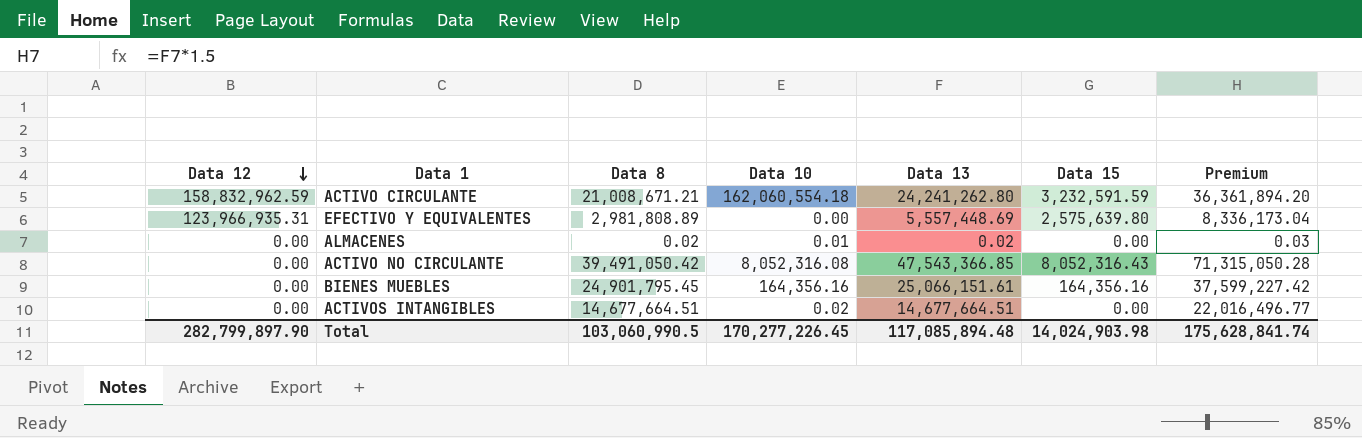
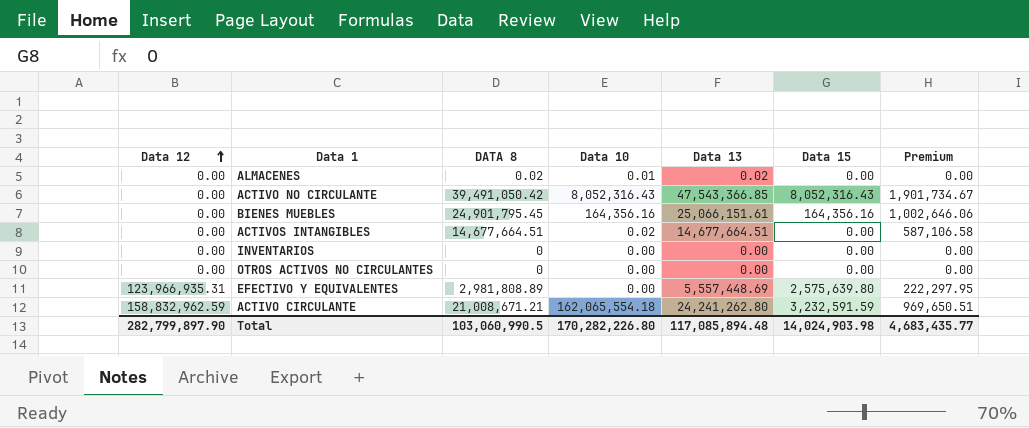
row order: Data 12 descending -> Data 12 ascending
column name: Data 8 -> DATA 8
column Premium | formula: [Data 13] * 1.5 -> [Data 13] * 0.04
ACTIVO NO CIRCULANTE | Data 10: 8,052,316.08 -> 8,052,316.43
row INVENTARIOS: none -> 0.00 | 0 | 0.00 | 0.00 | 0.00 | 0.00
row OTROS ACTIVOS NO CIRCULANTES: none -> 0.00 | 0 | 0.00 | 0.00 | 0.00 | 0.00
ACTIVO CIRCULANTE | Data 10: 162,060,554.18 -> 162,065,554.18
Total | Data 10: 170,277,226.45 -> 170,282,226.80
Total | Premium: 175,628,841.74 -> 4,683,435.77

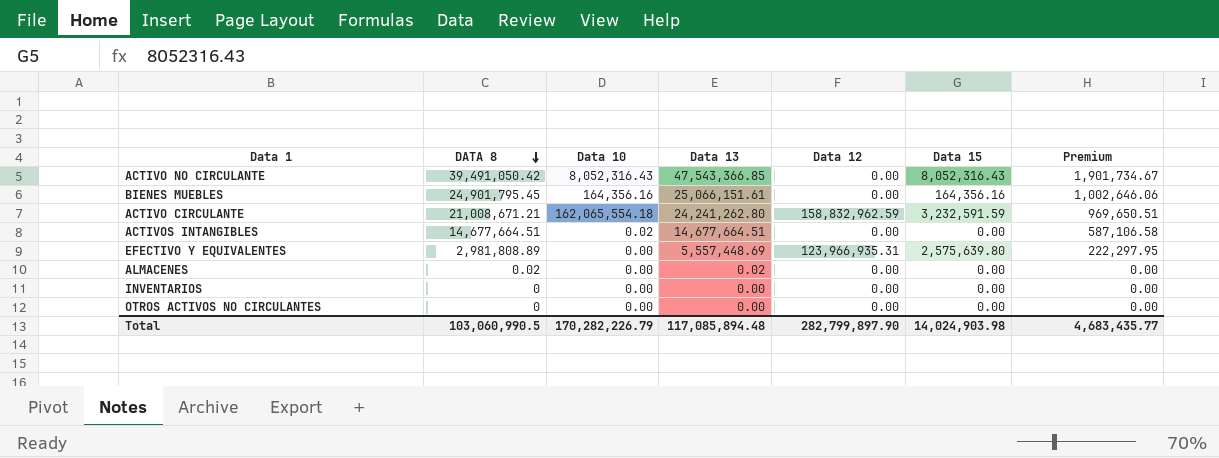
row order: Data 12 ascending -> DATA 8 descending
column Data 12 | position: 1 -> 5
ALMACENES | Data 10: 0.01 -> 0.00
Total | Data 10: 170,282,226.80 -> 170,282,226.79

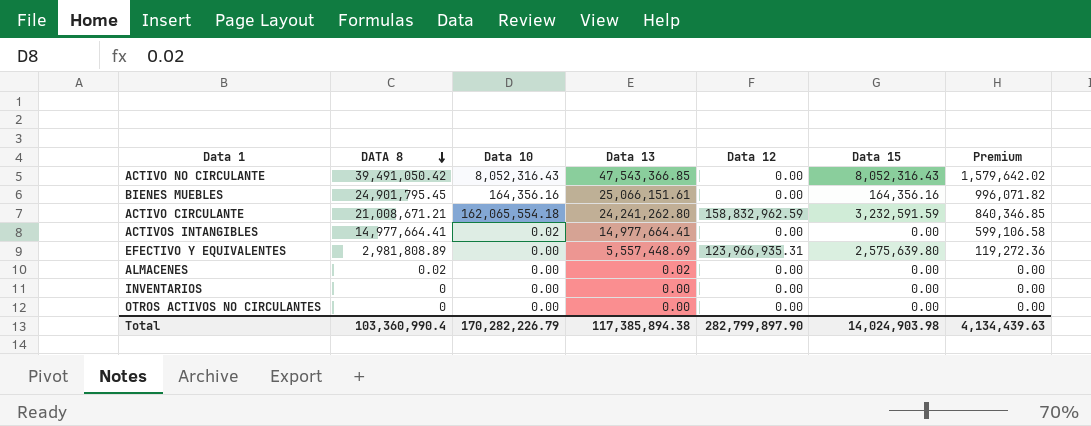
column Premium | formula: [Data 13] * 0.04 -> [DATA 8] * 0.04
ACTIVOS INTANGIBLES | DATA 8: 14,677,664.51 -> 14,977,664.41
ACTIVOS INTANGIBLES | Data 13: 14,677,664.51 -> 14,977,664.41
Total | DATA 8: 103,060,990.5 -> 103,360,990.4
Total | Data 13: 117,085,894.48 -> 117,385,894.38
Total | Premium: 4,683,435.77 -> 4,134,439.63

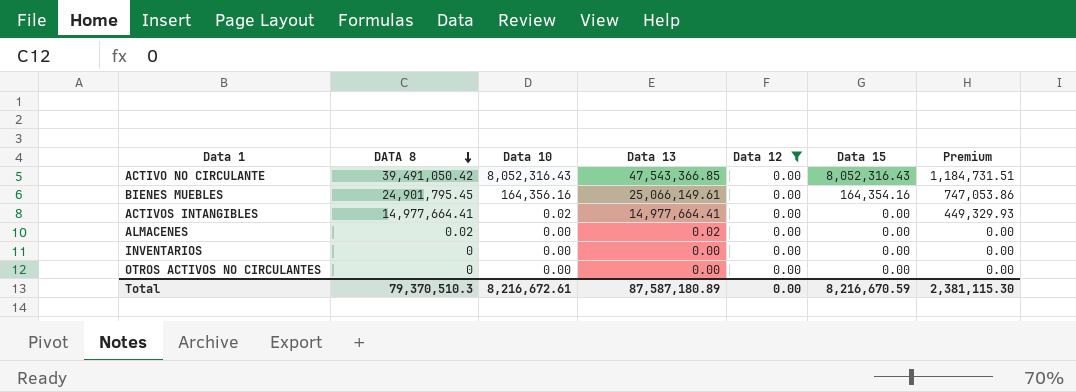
filter: none -> Data 12 = 0.00
column Premium | formula: [DATA 8] * 0.04 -> [DATA 8] * 0.03
BIENES MUEBLES | Data 13: 25,066,151.61 -> 25,066,149.61
BIENES MUEBLES | Data 15: 164,356.16 -> 164,354.16
Total | DATA 8: 103,360,990.4 -> 79,370,510.3
Total | Data 10: 170,282,226.79 -> 8,216,672.61
Total | Data 13: 117,385,894.38 -> 87,587,180.89
Total | Data 12: 282,799,897.90 -> 0.00
Total | Data 15: 14,024,903.98 -> 8,216,670.59
Total | Premium: 4,134,439.63 -> 2,381,115.30

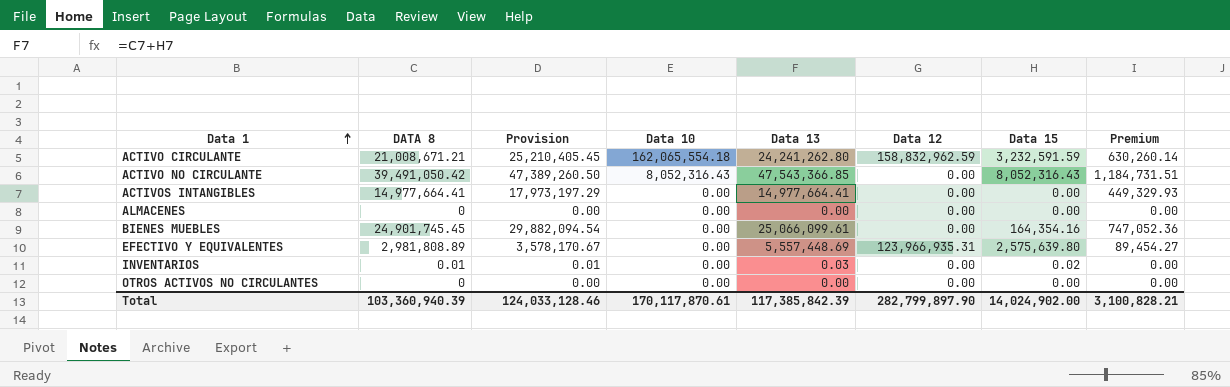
filter: Data 12 = 0.00 -> none
row order: DATA 8 descending -> Data 1 ascending
column Provision | formula: none -> [DATA 8] * 1.2
ACTIVOS INTANGIBLES | Data 10: 0.02 -> 0.00
ALMACENES | DATA 8: 0.02 -> 0
ALMACENES | Data 13: 0.02 -> 0.00
BIENES MUEBLES | DATA 8: 24,901,795.45 -> 24,901,745.45
BIENES MUEBLES | Data 10: 164,356.16 -> 0.00
BIENES MUEBLES | Data 13: 25,066,149.61 -> 25,066,099.61
BIENES MUEBLES | Premium: 747,053.86 -> 747,052.36
INVENTARIOS | DATA 8: 0 -> 0.01
INVENTARIOS | Data 13: 0.00 -> 0.03
INVENTARIOS | Data 15: 0.00 -> 0.02
Total | DATA 8: 79,370,510.3 -> 103,360,940.39
Total | Data 10: 8,216,672.61 -> 170,117,870.61
Total | Data 13: 87,587,180.89 -> 117,385,842.39
Total | Data 12: 0.00 -> 282,799,897.90
Total | Data 15: 8,216,670.59 -> 14,024,902.00
Total | Premium: 2,381,115.30 -> 3,100,828.21

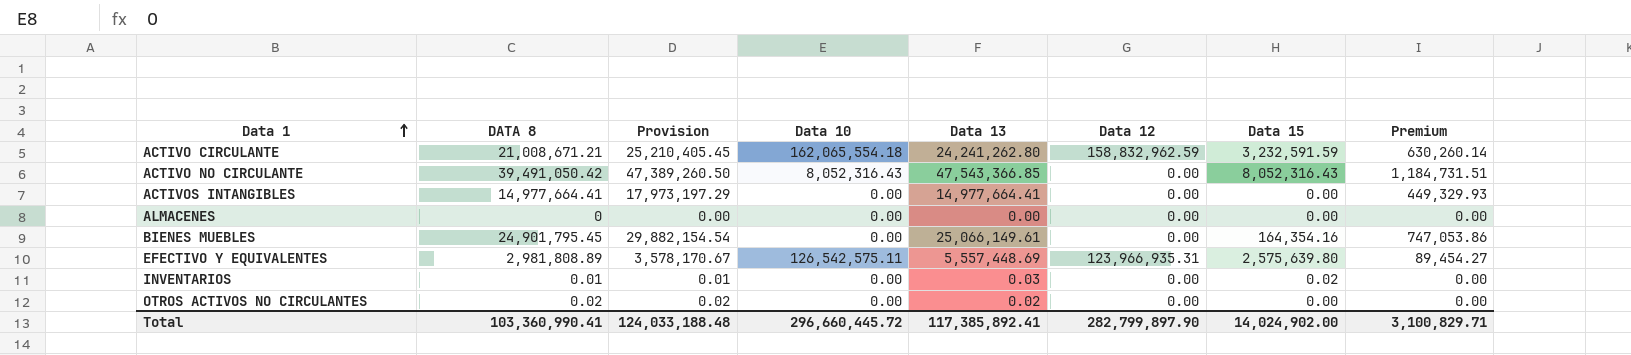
BIENES MUEBLES | DATA 8: 24,901,745.45 -> 24,901,795.45
BIENES MUEBLES | Provision: 29,882,094.54 -> 29,882,154.54
BIENES MUEBLES | Data 13: 25,066,099.61 -> 25,066,149.61
BIENES MUEBLES | Premium: 747,052.36 -> 747,053.86
EFECTIVO Y EQUIVALENTES | Data 10: 0.00 -> 126,542,575.11
OTROS ACTIVOS NO CIRCULANTES | DATA 8: 0 -> 0.02
OTROS ACTIVOS NO CIRCULANTES | Provision: 0.00 -> 0.02
OTROS ACTIVOS NO CIRCULANTES | Data 13: 0.00 -> 0.02
Total | DATA 8: 103,360,940.39 -> 103,360,990.41
Total | Provision: 124,033,128.46 -> 124,033,188.48
Total | Data 10: 170,117,870.61 -> 296,660,445.72
Total | Data 13: 117,385,842.39 -> 117,385,892.41
Total | Premium: 3,100,828.21 -> 3,100,829.71

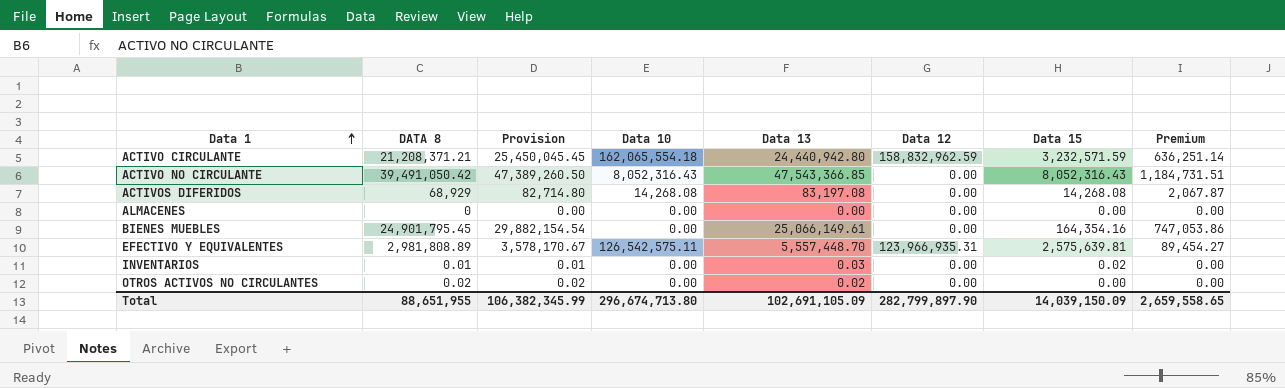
row ACTIVOS INTANGIBLES: 14,977,664.41 | 17,973,197.29 | 0.00 | 14,977,664.41 | 0.00 | 0.00 | 449,329.93 -> none
ACTIVO CIRCULANTE | DATA 8: 21,008,671.21 -> 21,208,371.21
ACTIVO CIRCULANTE | Provision: 25,210,405.45 -> 25,450,045.45
ACTIVO CIRCULANTE | Data 13: 24,241,262.80 -> 24,440,942.80
ACTIVO CIRCULANTE | Data 15: 3,232,591.59 -> 3,232,571.59
ACTIVO CIRCULANTE | Premium: 630,260.14 -> 636,251.14
row ACTIVOS DIFERIDOS: none -> 68,929 | 82,714.80 | 14,268.08 | 83,197.08 | 0.00 | 14,268.08 | 2,067.87
EFECTIVO Y EQUIVALENTES | Data 13: 5,557,448.69 -> 5,557,448.70
EFECTIVO Y EQUIVALENTES | Data 15: 2,575,639.80 -> 2,575,639.81
Total | DATA 8: 103,360,990.41 -> 88,651,955
Total | Provision: 124,033,188.48 -> 106,382,345.99
Total | Data 10: 296,660,445.72 -> 296,674,713.80
Total | Data 13: 117,385,892.41 -> 102,691,105.09
Total | Data 15: 14,024,902.00 -> 14,039,150.09
Total | Premium: 3,100,829.71 -> 2,659,558.65

